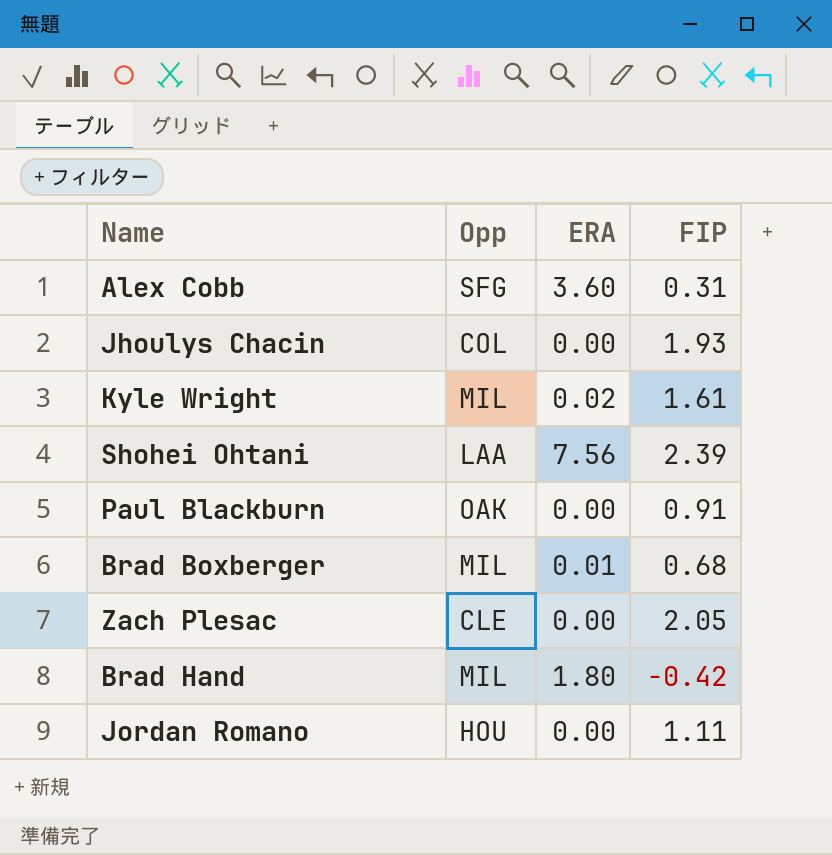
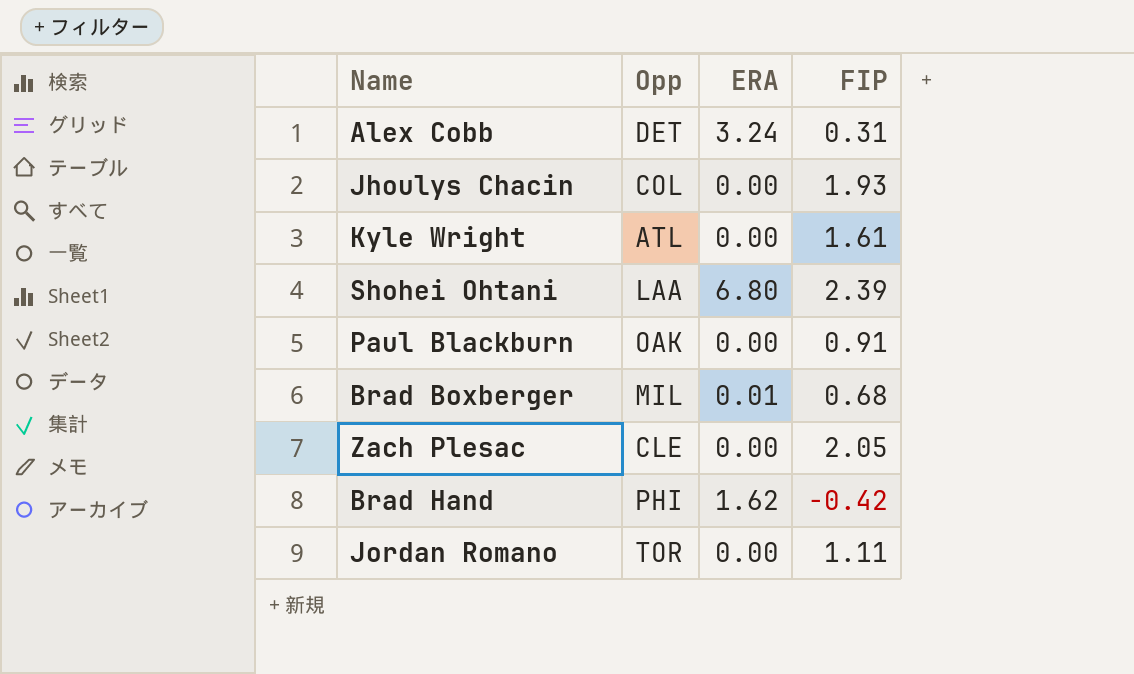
Alex Cobb | Opp: SFG -> DET
Alex Cobb | ERA: 3.60 -> 3.24
Kyle Wright | Opp: MIL -> ATL
Kyle Wright | ERA: 0.02 -> 0.00
Shohei Ohtani | ERA: 7.56 -> 6.80
Brad Hand | Opp: MIL -> PHI
Brad Hand | ERA: 1.80 -> 1.62
Jordan Romano | Opp: HOU -> TOR

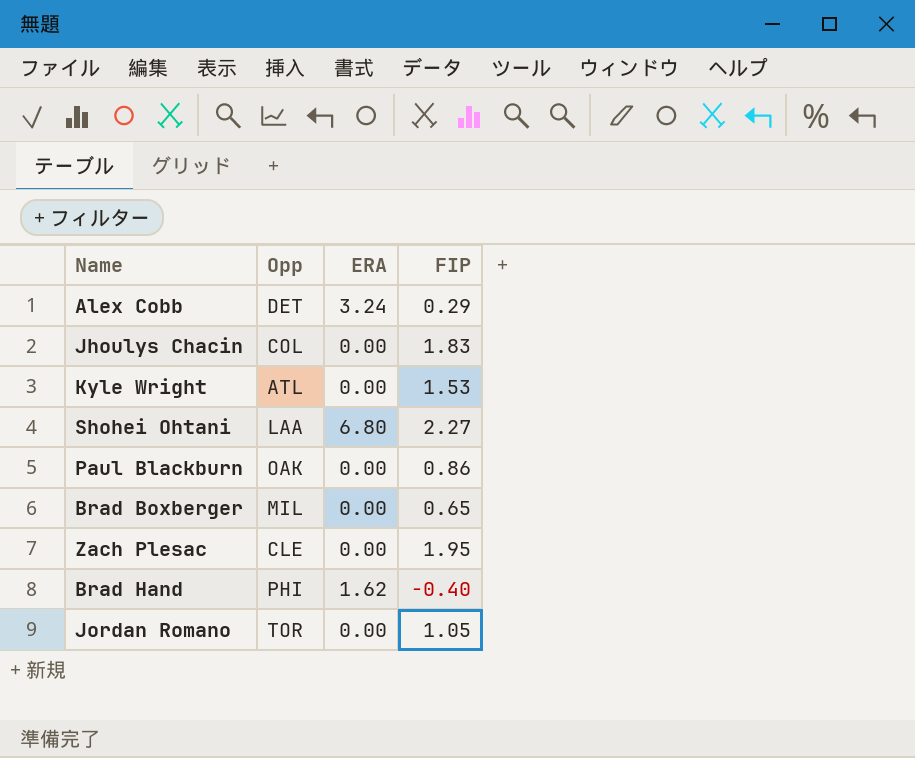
Alex Cobb | FIP: 0.31 -> 0.29
Jhoulys Chacin | FIP: 1.93 -> 1.83
Kyle Wright | FIP: 1.61 -> 1.53
Shohei Ohtani | FIP: 2.39 -> 2.27
Paul Blackburn | FIP: 0.91 -> 0.86
Brad Boxberger | ERA: 0.01 -> 0.00
Brad Boxberger | FIP: 0.68 -> 0.65
Zach Plesac | FIP: 2.05 -> 1.95
Brad Hand | FIP: -0.42 -> -0.40
Jordan Romano | FIP: 1.11 -> 1.05

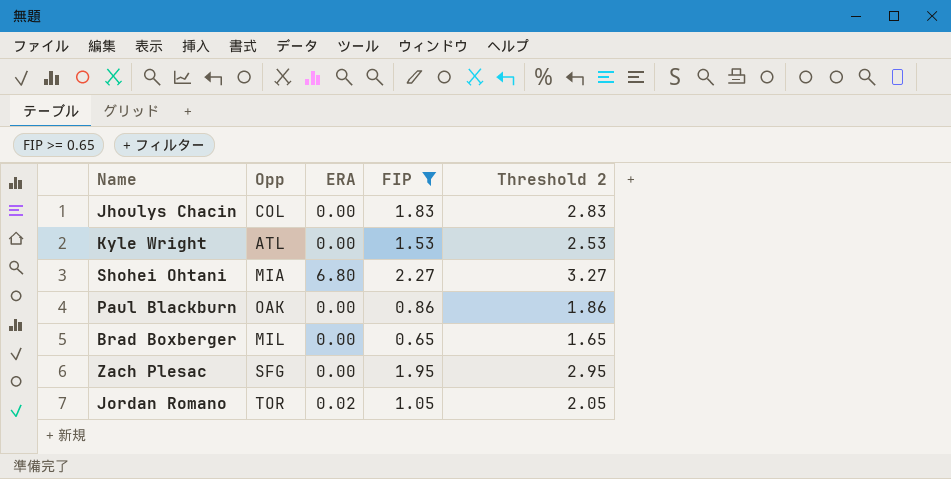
filter: none -> FIP >= 0.65
column Threshold 2 | formula: none -> [FIP] + 1
Shohei Ohtani | Opp: LAA -> MIA
Zach Plesac | Opp: CLE -> SFG
Jordan Romano | ERA: 0.00 -> 0.02

